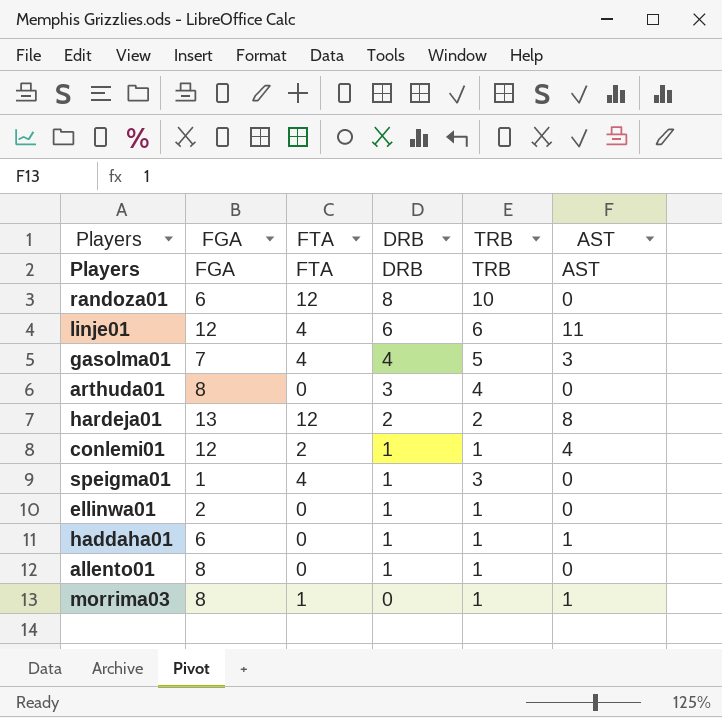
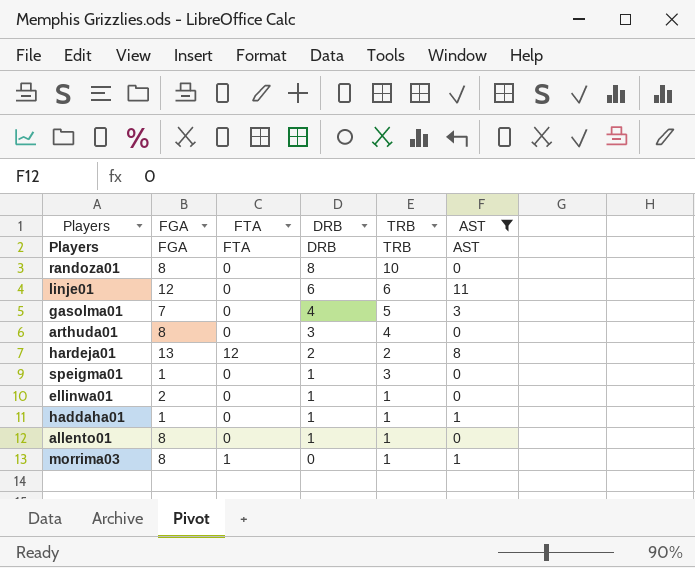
filter: none -> AST != 4
randoza01 | FGA: 6 -> 8
randoza01 | FTA: 12 -> 0
linje01 | FTA: 4 -> 0
gasolma01 | FTA: 4 -> 0
speigma01 | FTA: 4 -> 0
haddaha01 | FGA: 6 -> 1

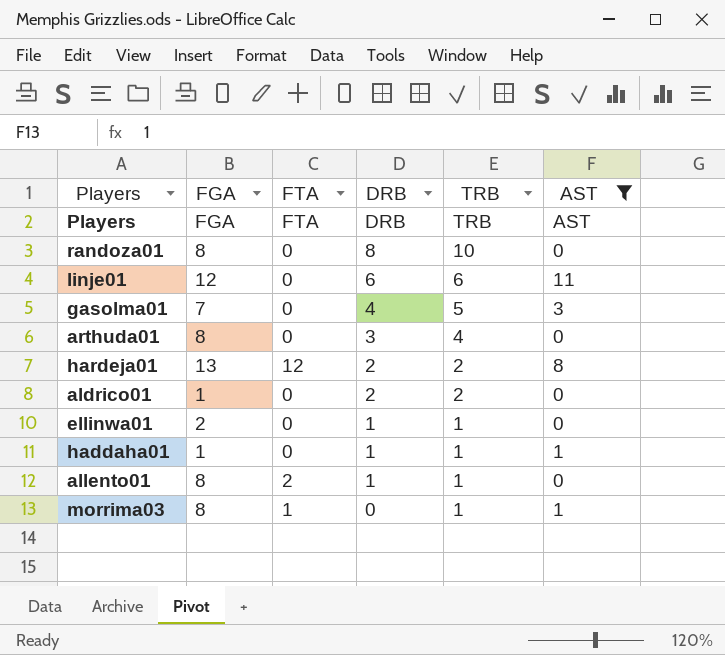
row speigma01: 1 | 0 | 1 | 3 | 0 -> none
row aldrico01: none -> 1 | 0 | 2 | 2 | 0
allento01 | FTA: 0 -> 2

